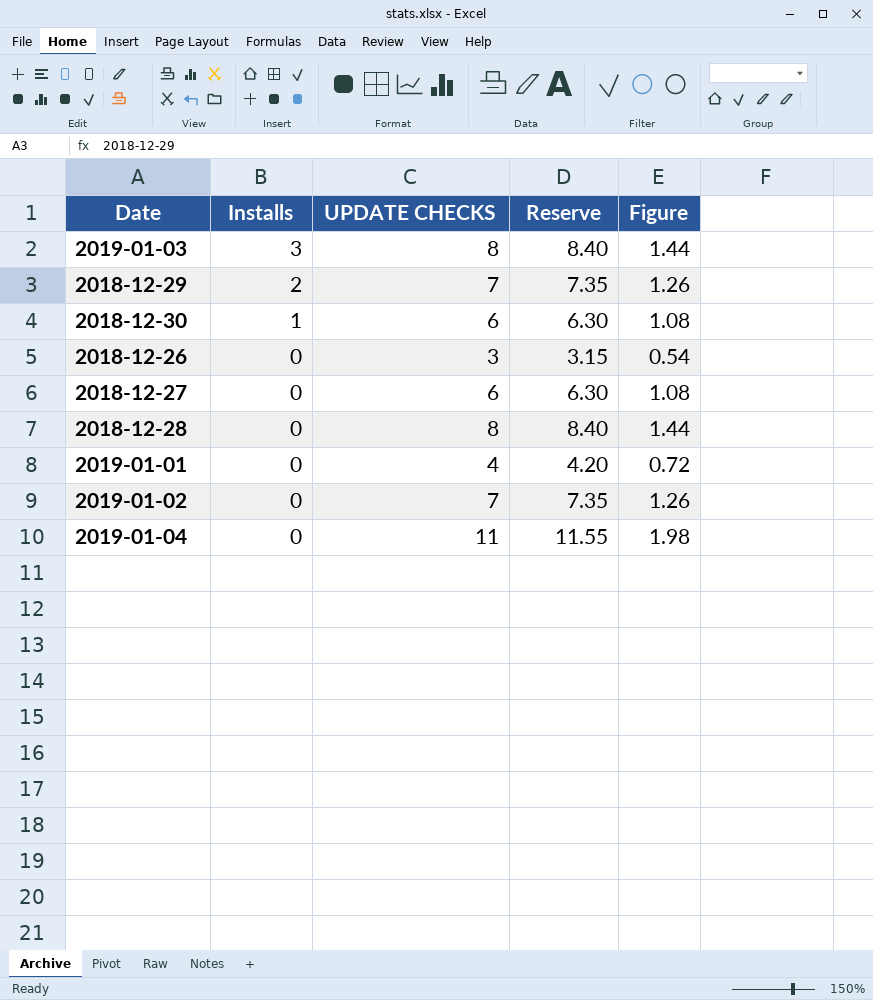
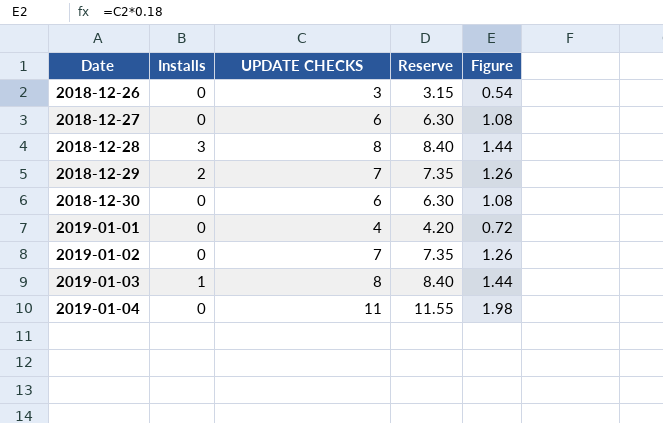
row order: Installs descending -> Date ascending
2018-12-28 | Installs: 0 -> 3
2018-12-30 | Installs: 1 -> 0
2019-01-03 | Installs: 3 -> 1

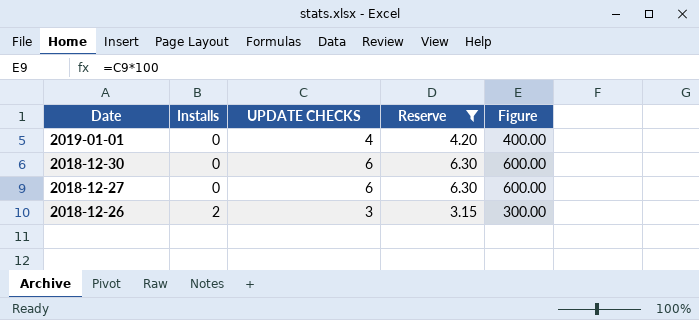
filter: none -> Reserve <= 6.30
row order: Date ascending -> Date descending
column Figure | formula: [UPDATE CHECKS] * 0.18 -> [UPDATE CHECKS] * 100
2018-12-26 | Installs: 0 -> 2

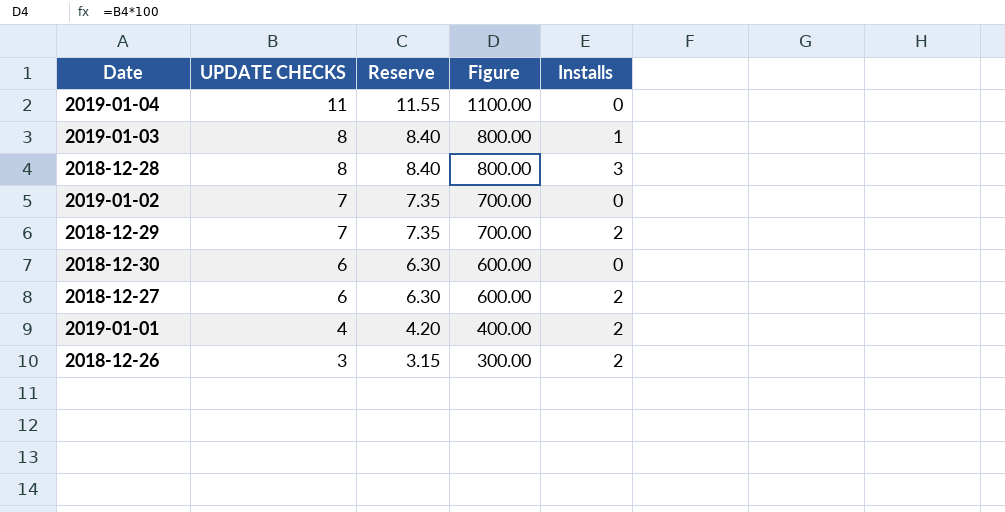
filter: Reserve <= 6.30 -> none
row order: Date descending -> UPDATE CHECKS descending
column Installs | position: 2 -> 5
2018-12-27 | Installs: 0 -> 2
2019-01-01 | Installs: 0 -> 2

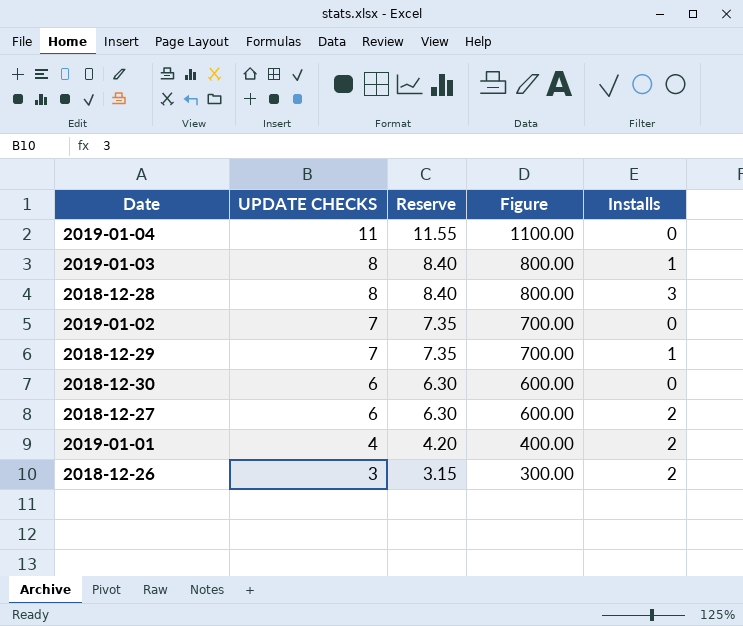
2018-12-29 | Installs: 2 -> 1

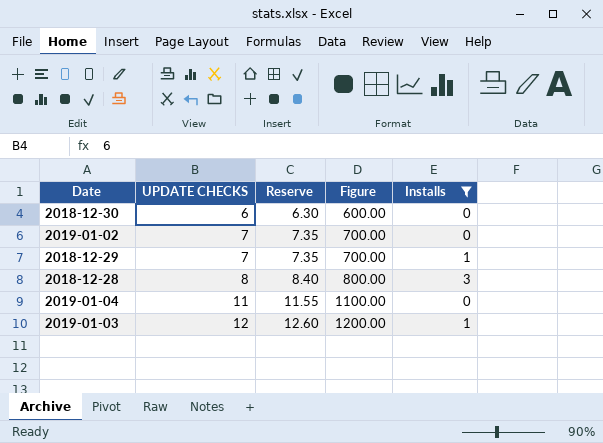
filter: none -> Installs != 2
row order: UPDATE CHECKS descending -> UPDATE CHECKS ascending
2019-01-03 | UPDATE CHECKS: 8 -> 12
2019-01-03 | Reserve: 8.40 -> 12.60
2019-01-03 | Figure: 800.00 -> 1200.00

